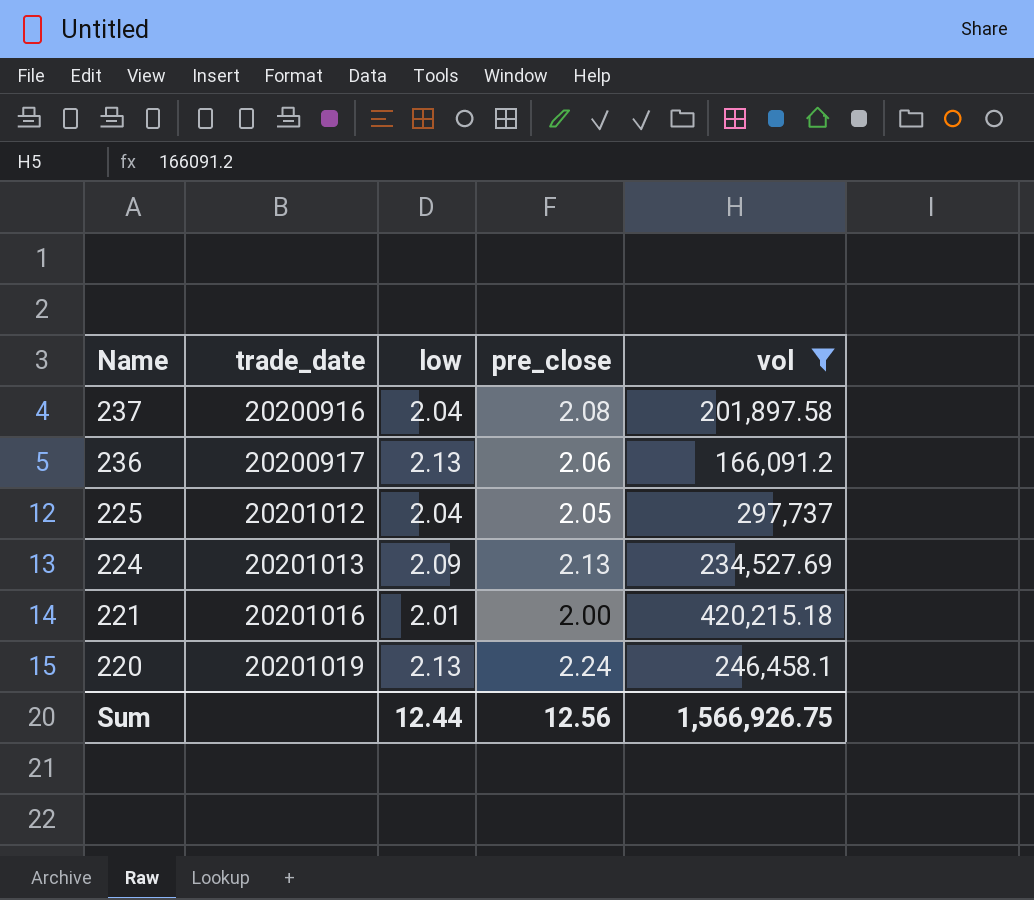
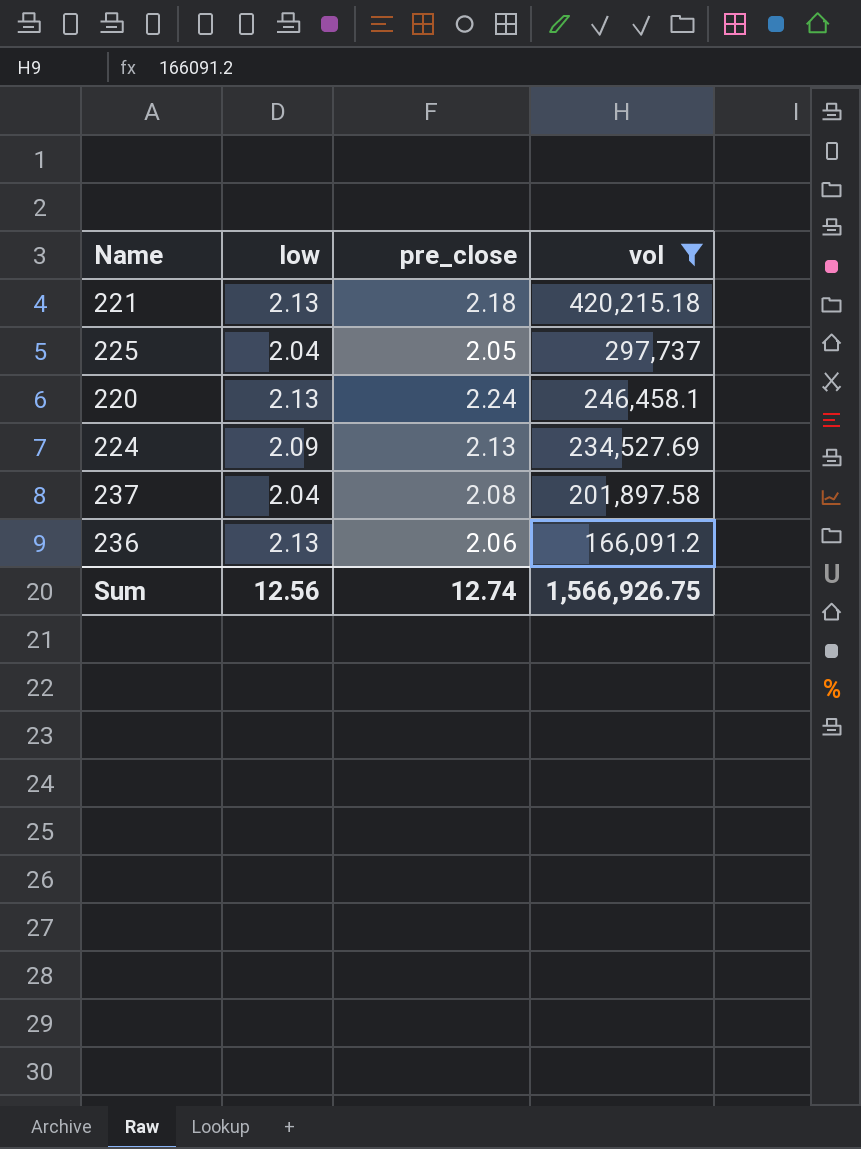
row order: Name descending -> vol descending
column trade_date | position: 2 -> none
221 | low: 2.01 -> 2.13
221 | pre_close: 2.00 -> 2.18
Sum | low: 12.44 -> 12.56
Sum | pre_close: 12.56 -> 12.74

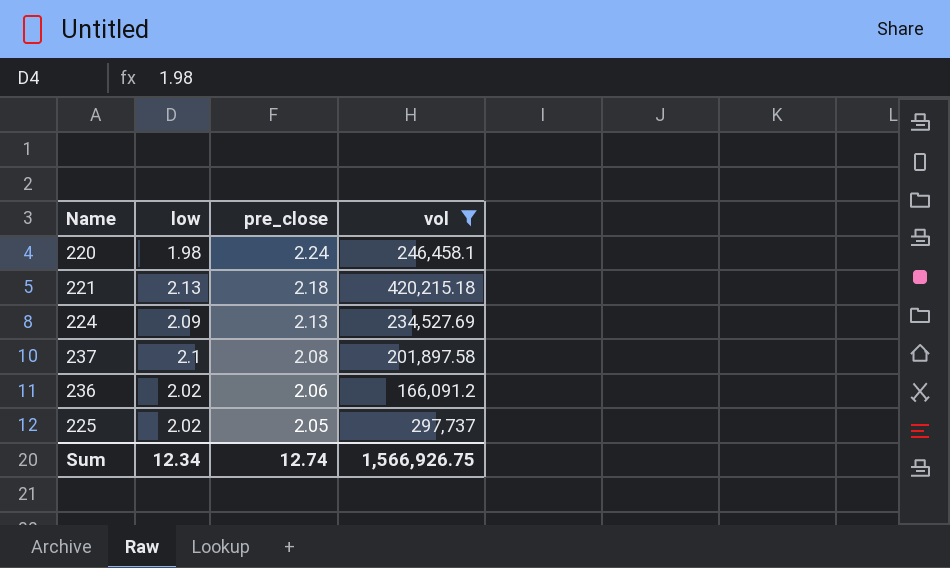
row order: vol descending -> pre_close descending
220 | low: 2.13 -> 1.98
237 | low: 2.04 -> 2.1
236 | low: 2.13 -> 2.02
225 | low: 2.04 -> 2.02
Sum | low: 12.56 -> 12.34

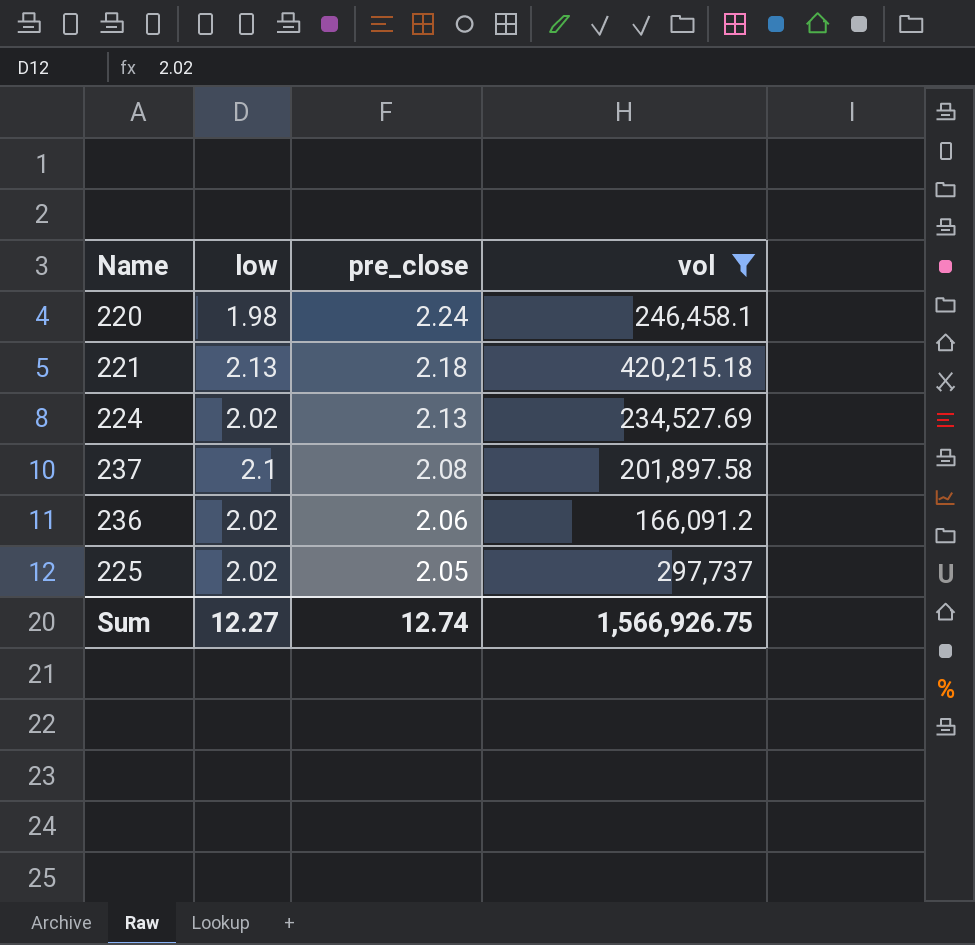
224 | low: 2.09 -> 2.02
Sum | low: 12.34 -> 12.27

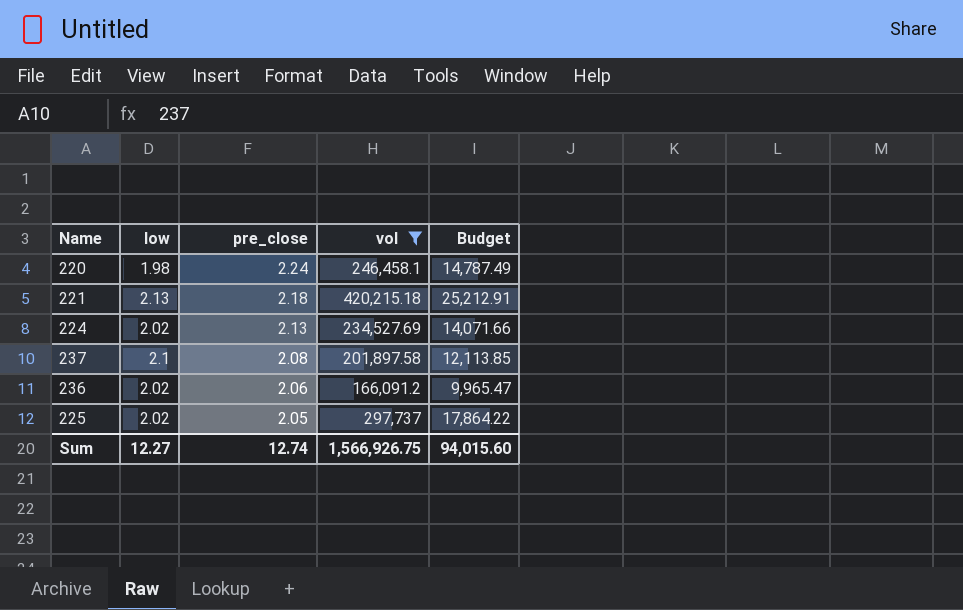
column Budget | formula: none -> [vol] * 0.06

